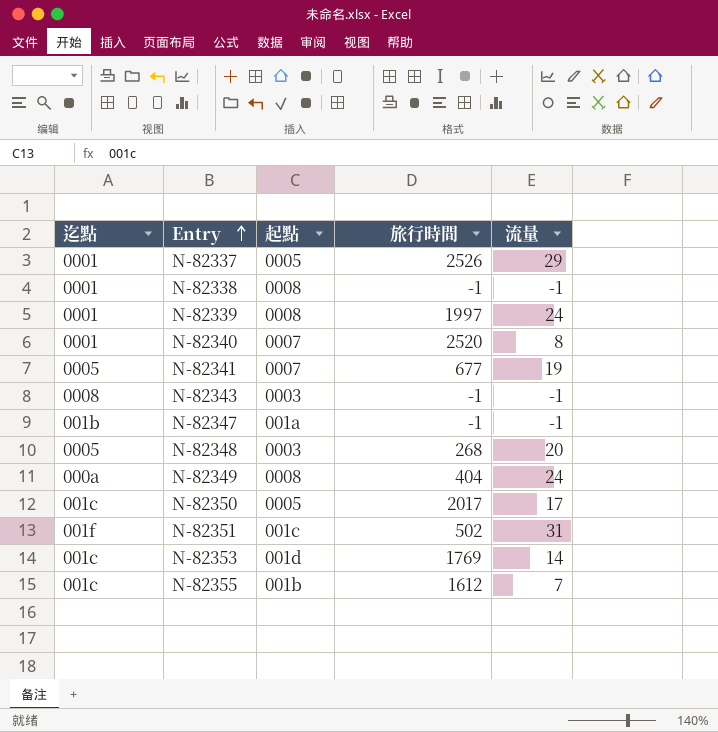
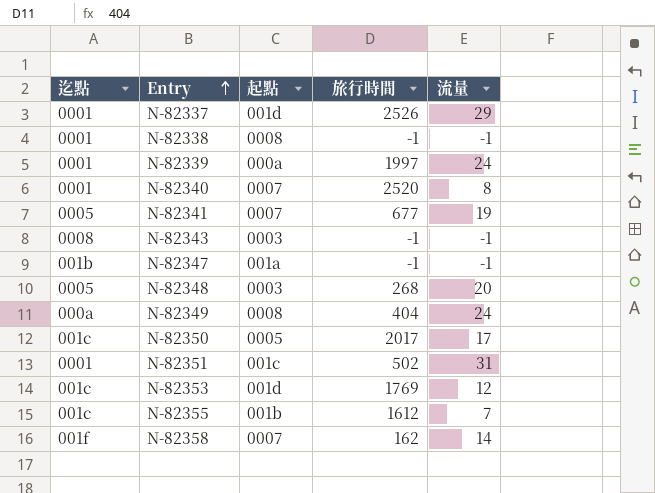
N-82337 | 起點: 0005 -> 001d
N-82339 | 起點: 0008 -> 000a
N-82351 | 迄點: 001f -> 0001
N-82353 | 流量: 14 -> 12
row N-82358: none -> 001f | 0007 | 162 | 14

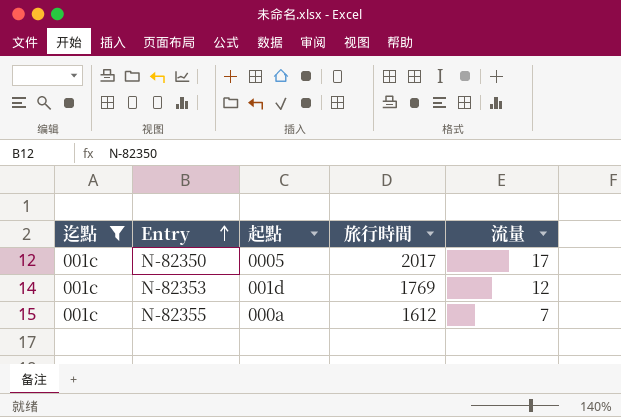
filter: none -> 迄點 = 001c
N-82355 | 起點: 001b -> 000a

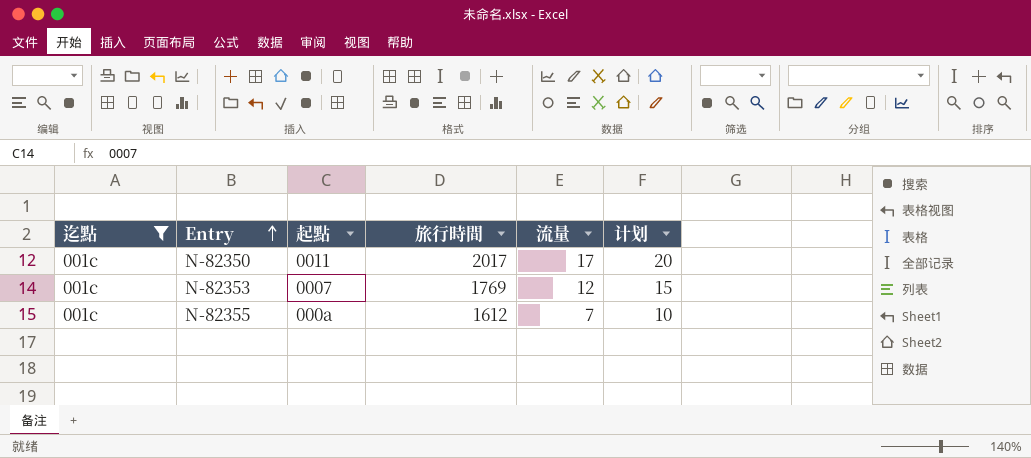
column 计划 | formula: none -> [流量] + 3
N-82350 | 起點: 0005 -> 0011
N-82353 | 起點: 001d -> 0007

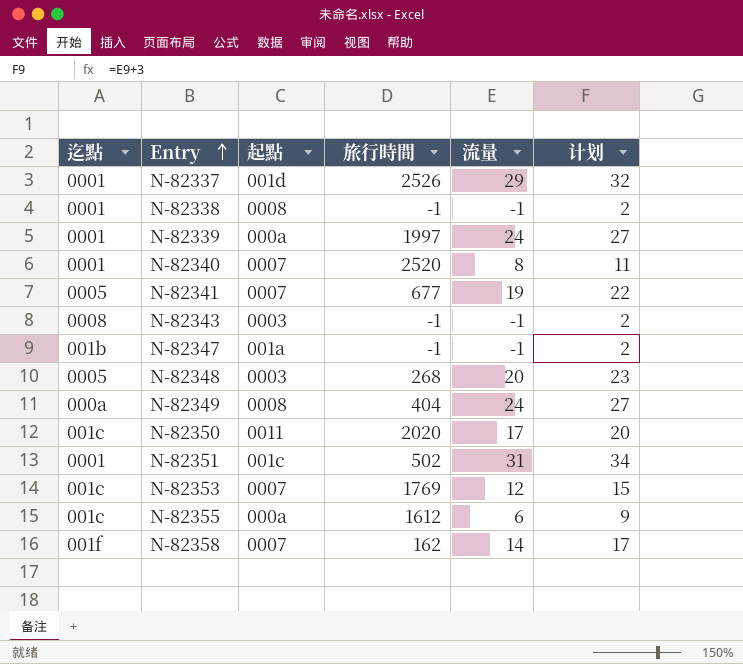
filter: 迄點 = 001c -> none
N-82350 | 旅行時間: 2017 -> 2020
N-82355 | 流量: 7 -> 6
N-82355 | 计划: 10 -> 9

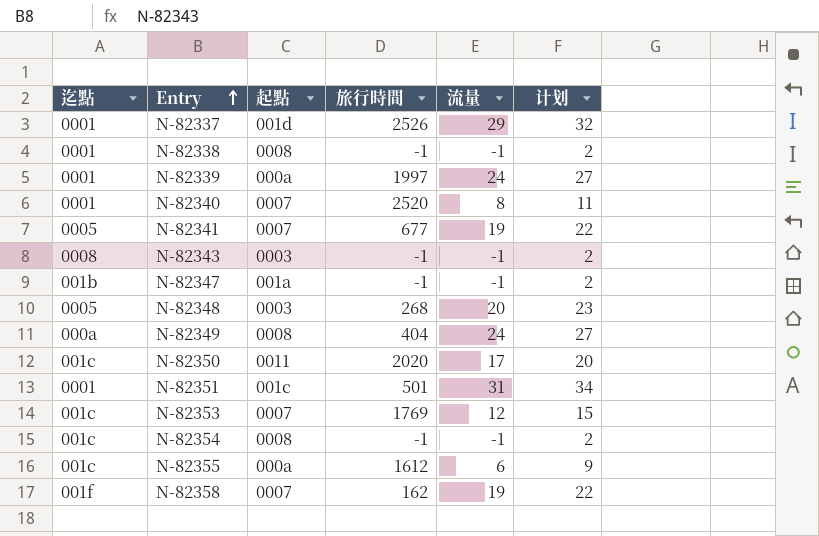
N-82351 | 旅行時間: 502 -> 501
row N-82354: none -> 001c | 0008 | -1 | -1 | 2
N-82358 | 流量: 14 -> 19
N-82358 | 计划: 17 -> 22

